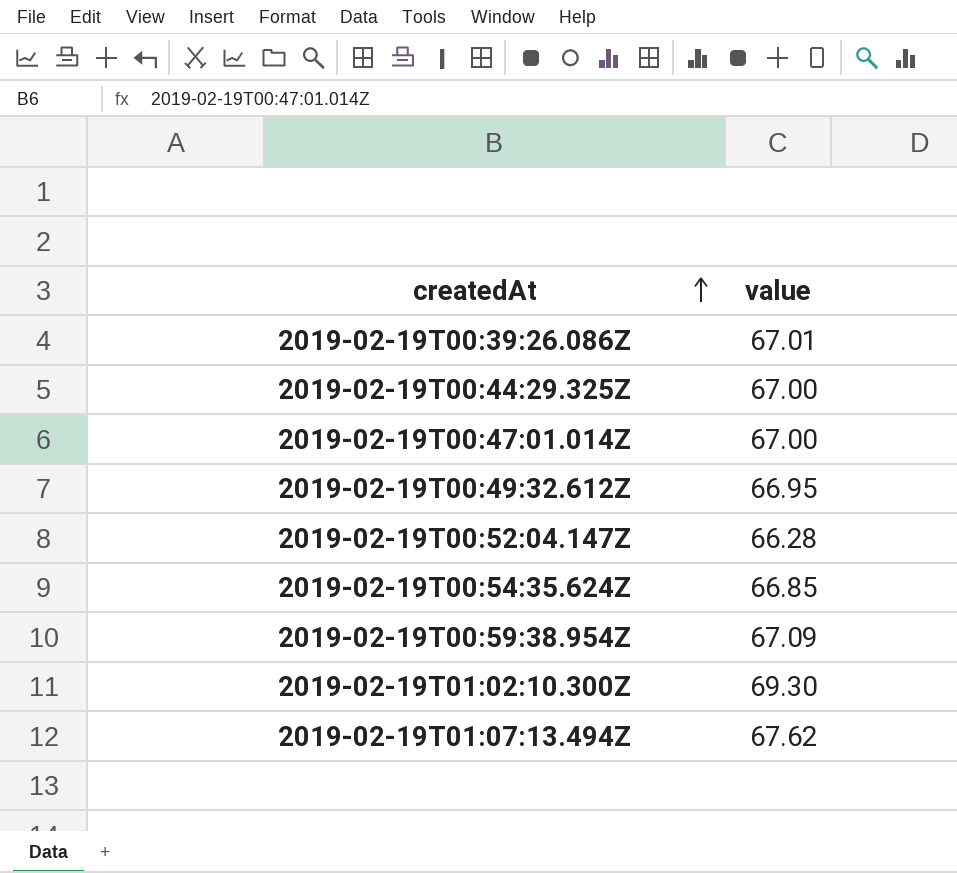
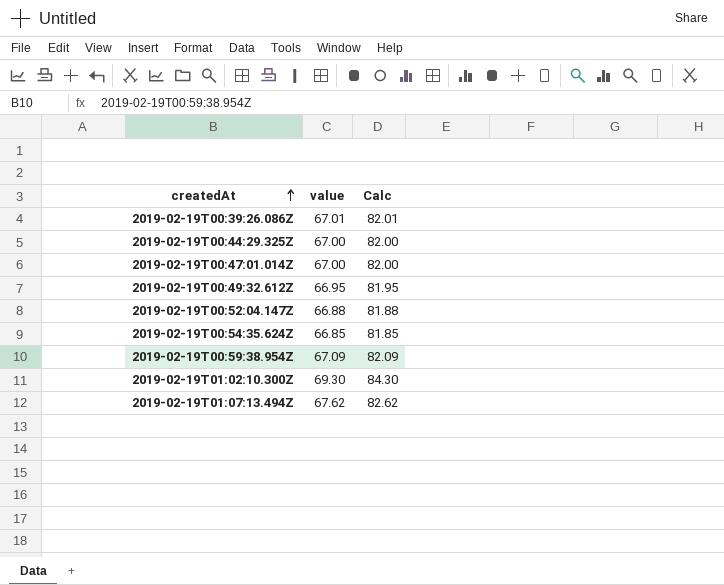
column Calc | formula: none -> [value] + 15
2019-02-19T00:52:04.147Z | value: 66.28 -> 66.88

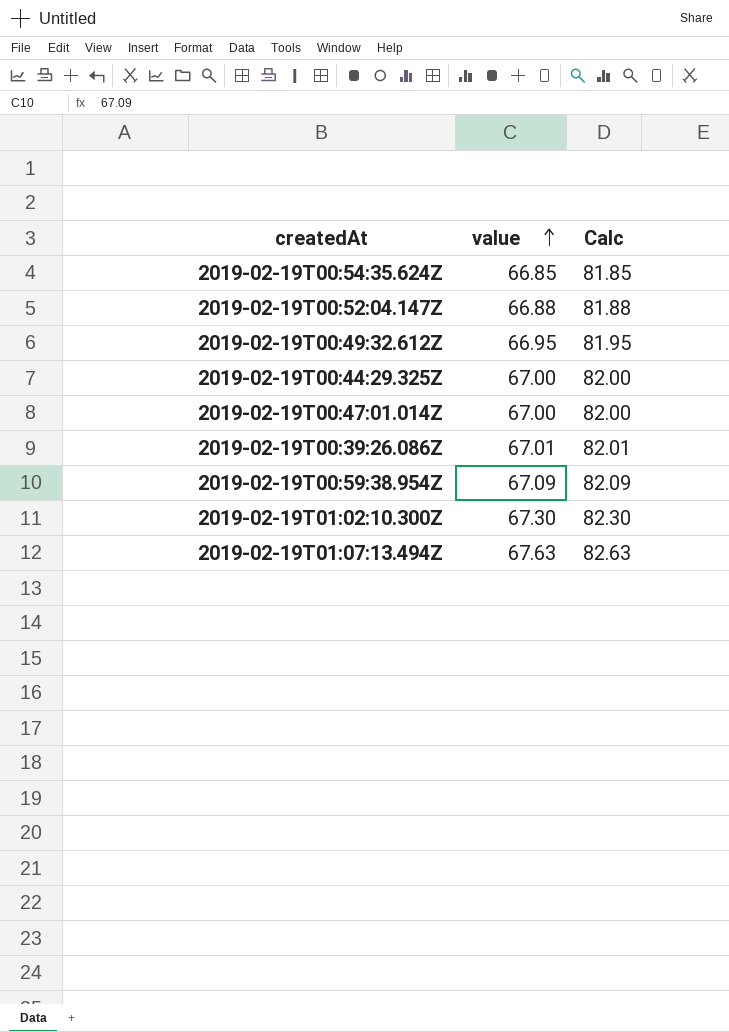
row order: createdAt ascending -> value ascending
2019-02-19T01:02:10.300Z | value: 69.30 -> 67.30
2019-02-19T01:02:10.300Z | Calc: 84.30 -> 82.30
2019-02-19T01:07:13.494Z | value: 67.62 -> 67.63
2019-02-19T01:07:13.494Z | Calc: 82.62 -> 82.63

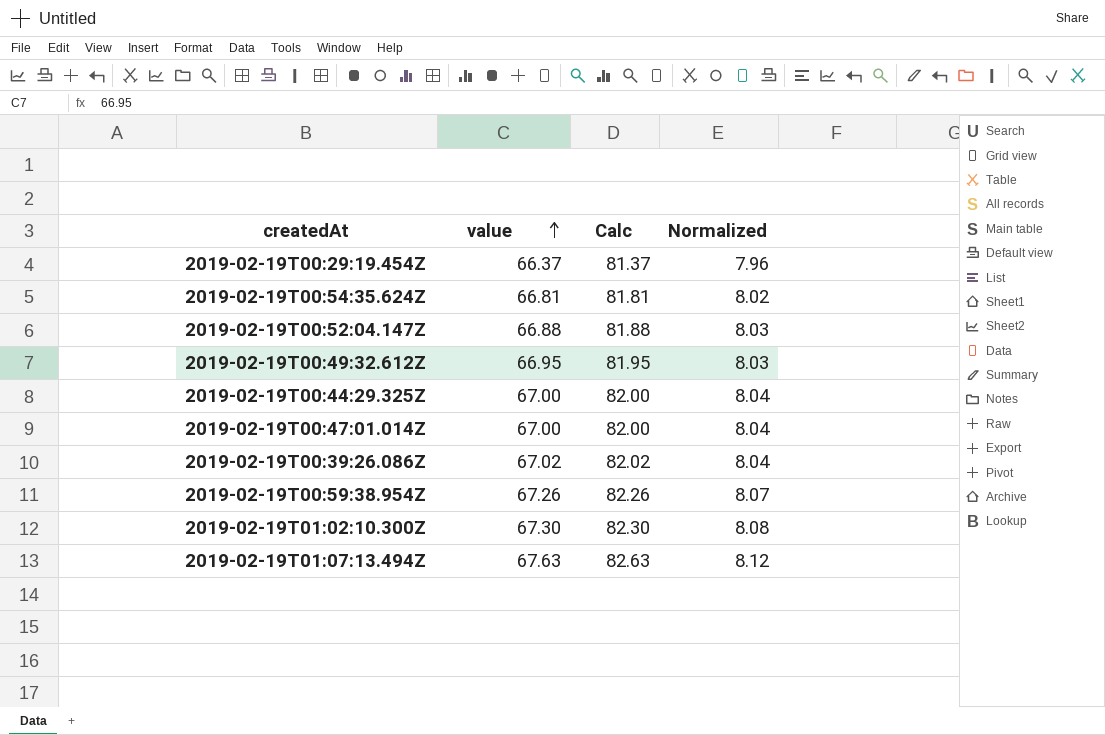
column Normalized | formula: none -> [value] * 0.12
row 2019-02-19T00:29:19.454Z: none -> 66.37 | 81.37 | 7.96
2019-02-19T00:54:35.624Z | value: 66.85 -> 66.81
2019-02-19T00:54:35.624Z | Calc: 81.85 -> 81.81
2019-02-19T00:39:26.086Z | value: 67.01 -> 67.02
2019-02-19T00:39:26.086Z | Calc: 82.01 -> 82.02
2019-02-19T00:59:38.954Z | value: 67.09 -> 67.26
2019-02-19T00:59:38.954Z | Calc: 82.09 -> 82.26

